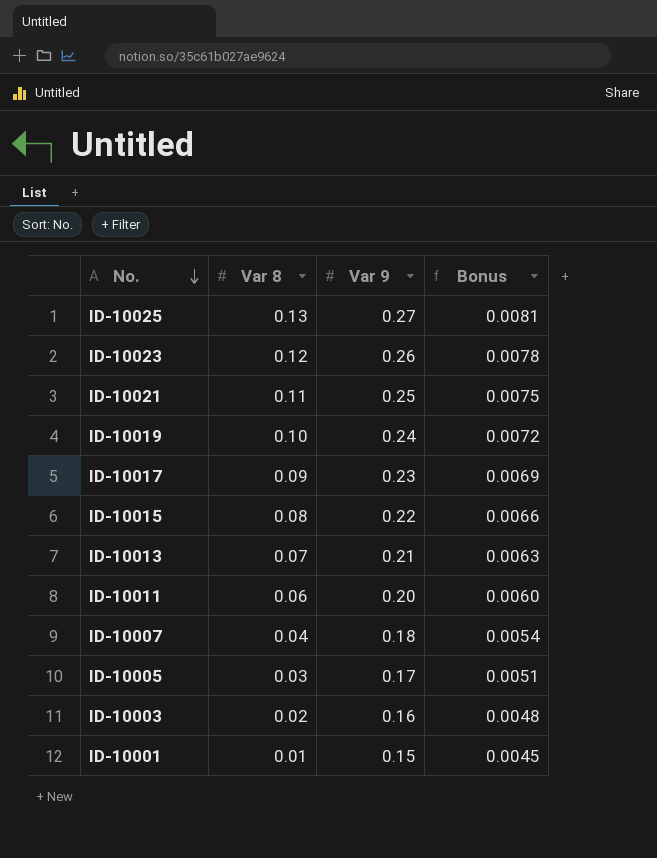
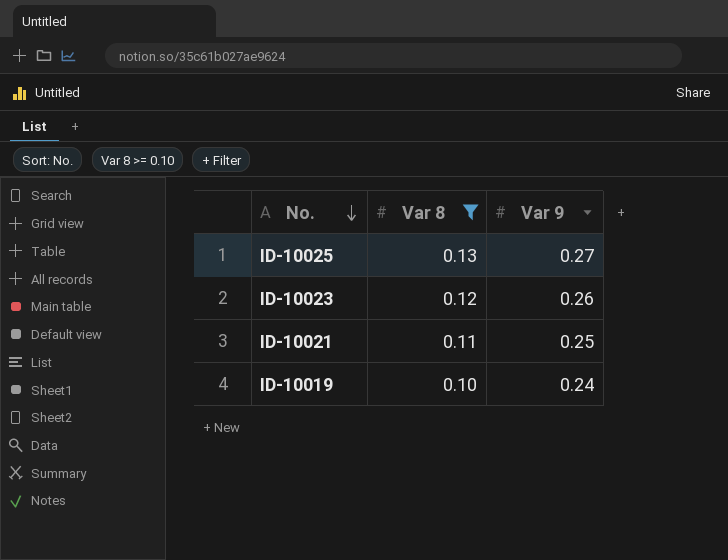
filter: none -> Var 8 >= 0.10
column Bonus | formula: [Var 9] * 0.03 -> none

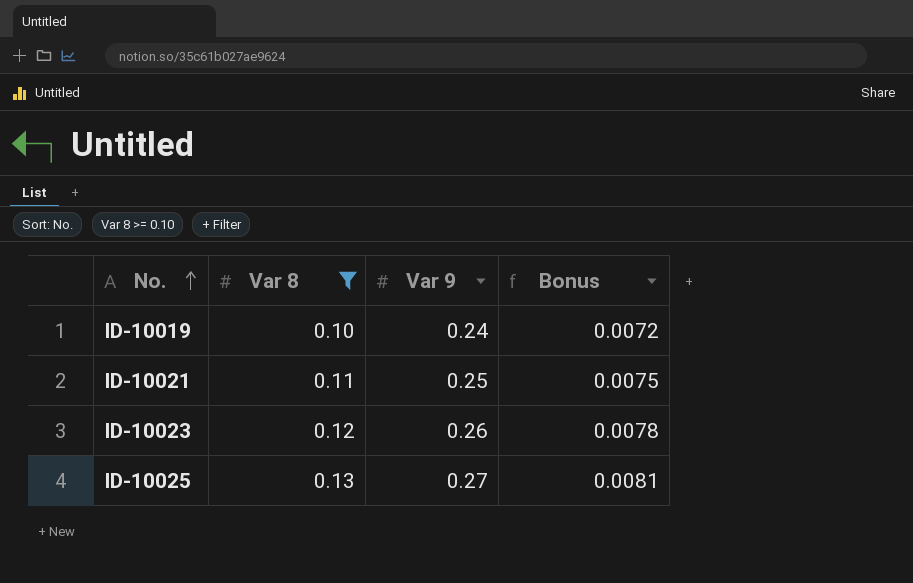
row order: No. descending -> No. ascending
column Bonus | formula: none -> [Var 9] * 0.03

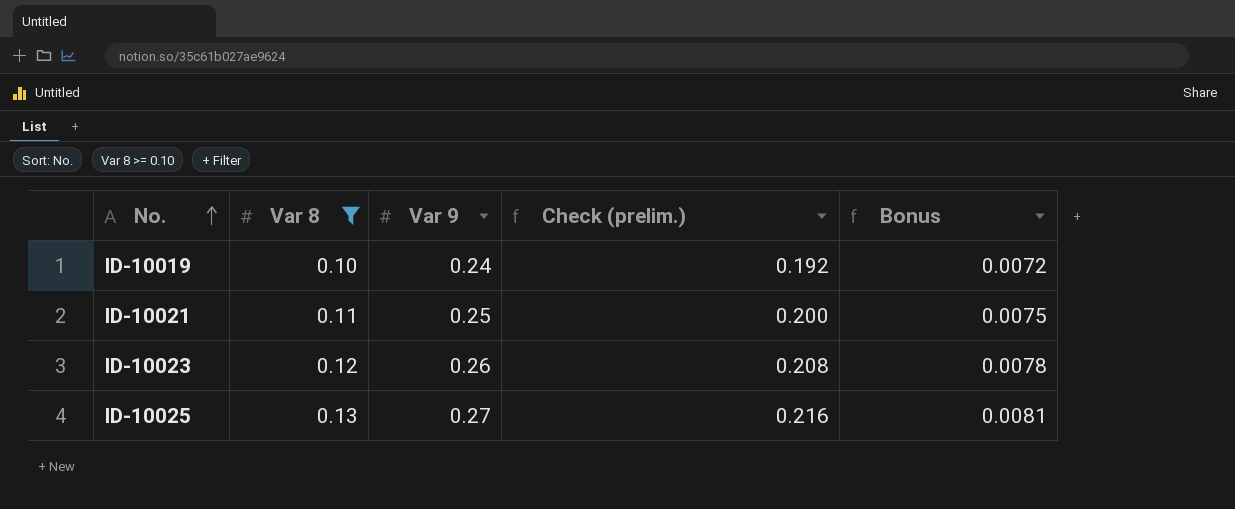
column Check (prelim.) | formula: none -> [Var 9] * 0.8

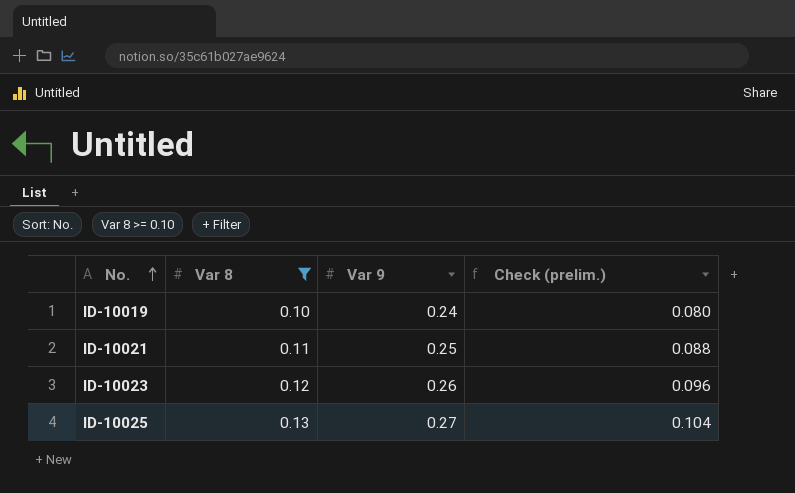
column Bonus | formula: [Var 9] * 0.03 -> none
column Check (prelim.) | formula: [Var 9] * 0.8 -> [Var 8] * 0.8

